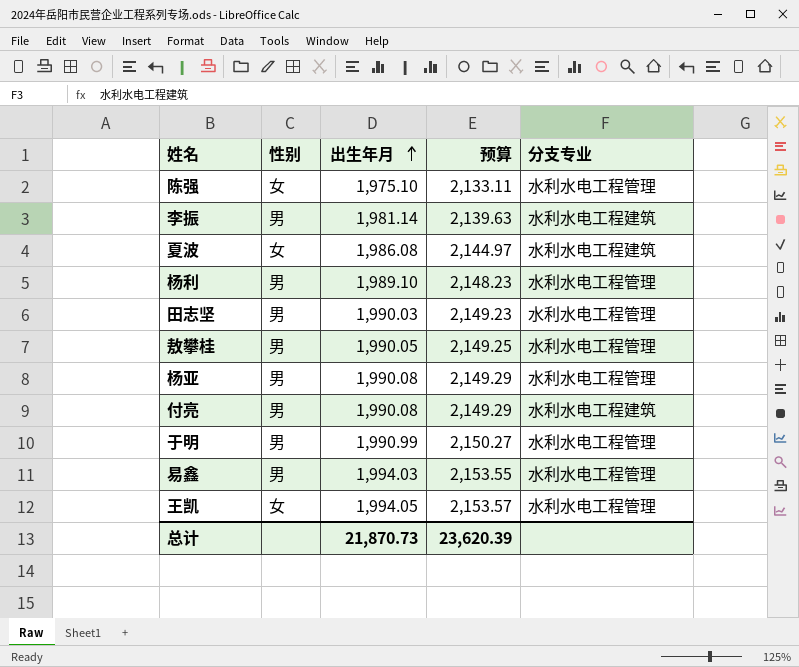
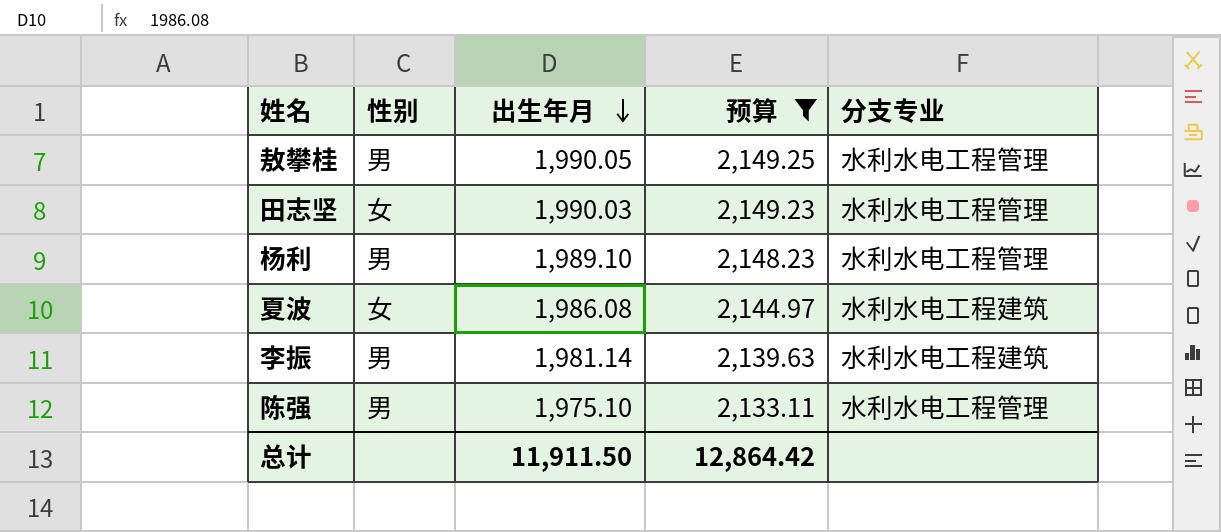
filter: none -> 预算 <= 2,149.25
row order: 出生年月 ascending -> 出生年月 descending
田志坚 | 性别: 男 -> 女
陈强 | 性别: 女 -> 男
总计 | 出生年月: 21,870.73 -> 11,911.50
总计 | 预算: 23,620.39 -> 12,864.42

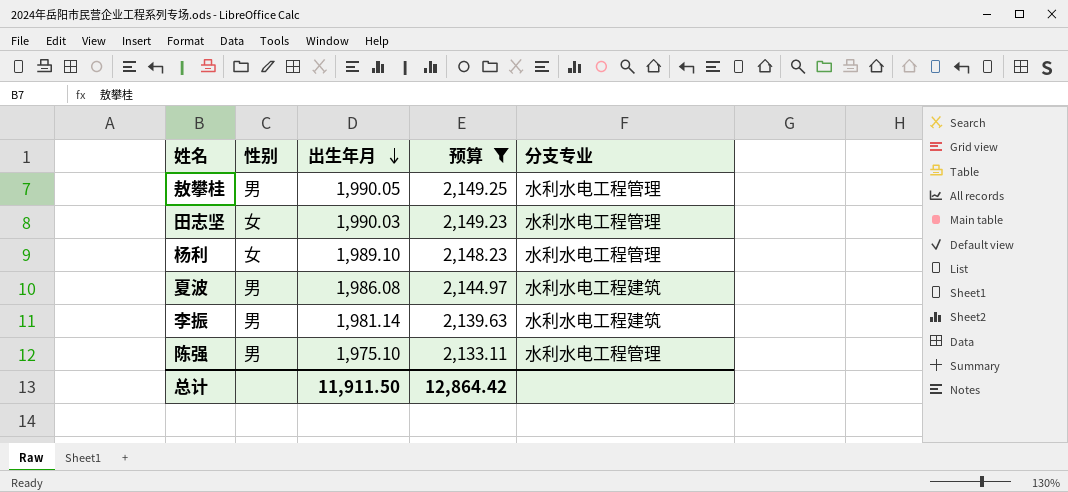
杨利 | 性别: 男 -> 女
夏波 | 性别: 女 -> 男

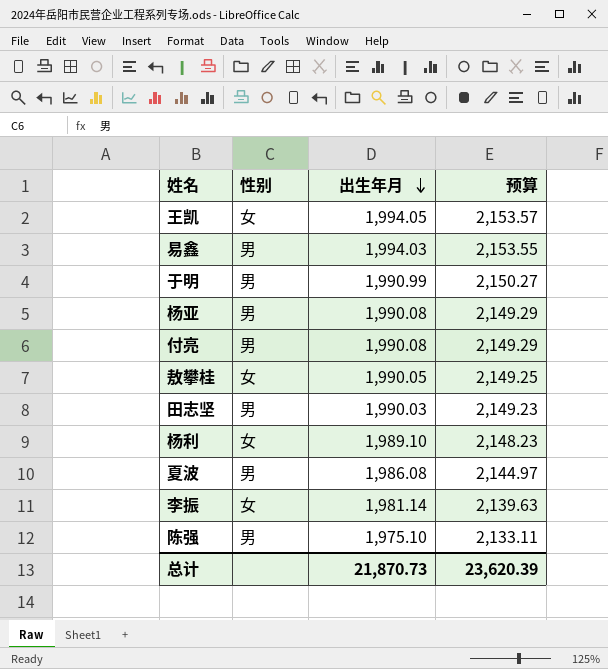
filter: 预算 <= 2,149.25 -> none
column 分支专业 | position: 5 -> none
敖攀桂 | 性别: 男 -> 女
田志坚 | 性别: 女 -> 男
李振 | 性别: 男 -> 女
总计 | 出生年月: 11,911.50 -> 21,870.73
总计 | 预算: 12,864.42 -> 23,620.39

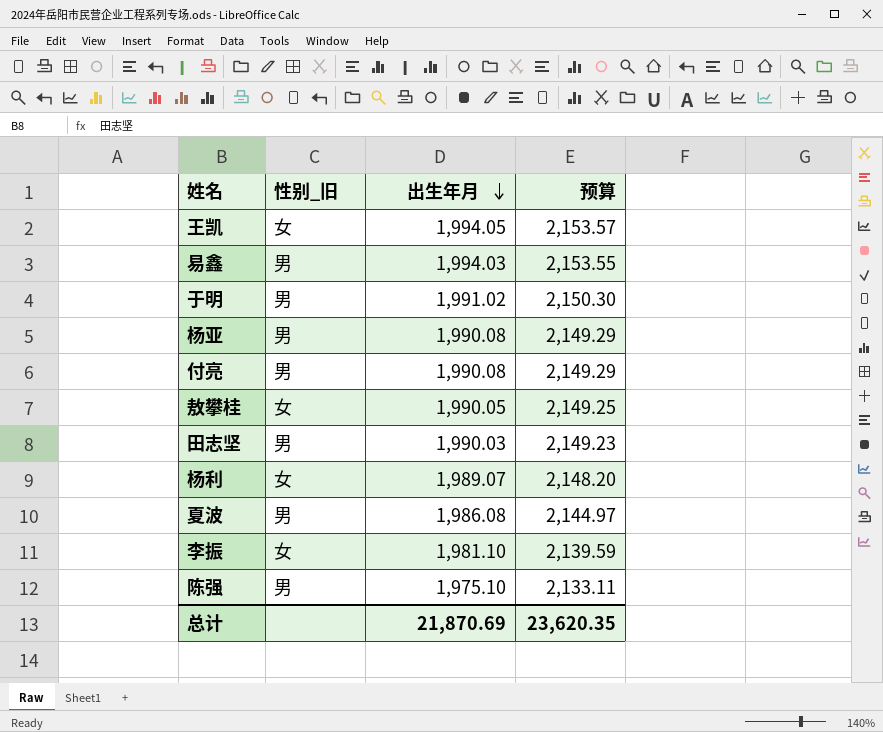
column name: 性别 -> 性别_旧
于明 | 出生年月: 1,990.99 -> 1,991.02
于明 | 预算: 2,150.27 -> 2,150.30
杨利 | 出生年月: 1,989.10 -> 1,989.07
杨利 | 预算: 2,148.23 -> 2,148.20
李振 | 出生年月: 1,981.14 -> 1,981.10
李振 | 预算: 2,139.63 -> 2,139.59
总计 | 出生年月: 21,870.73 -> 21,870.69
总计 | 预算: 23,620.39 -> 23,620.35

